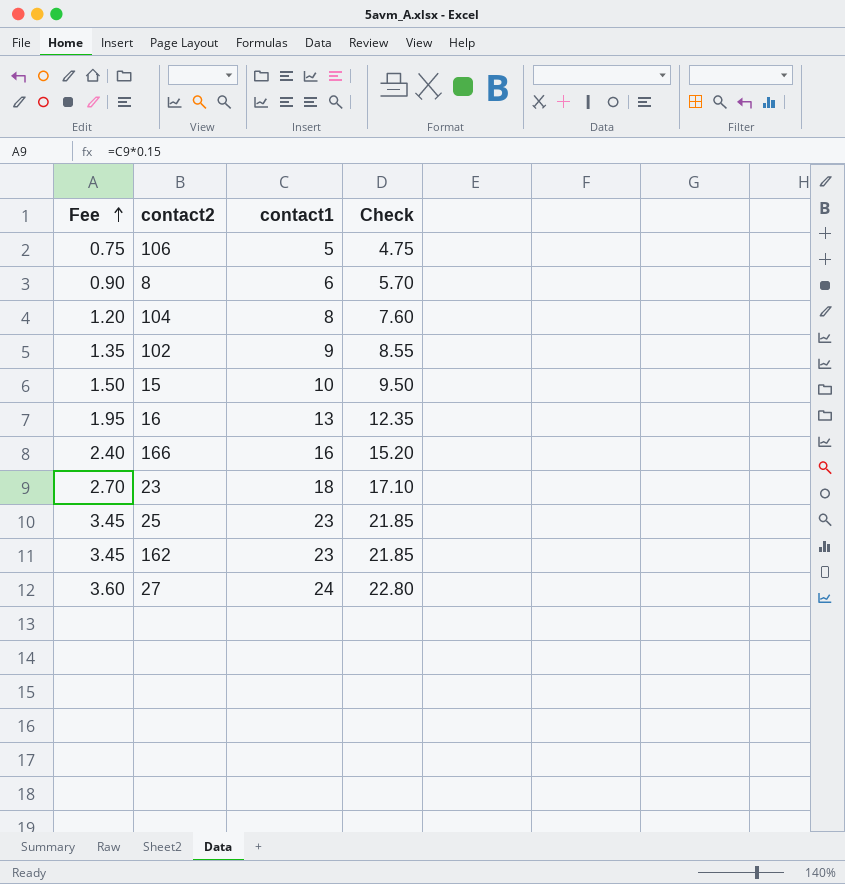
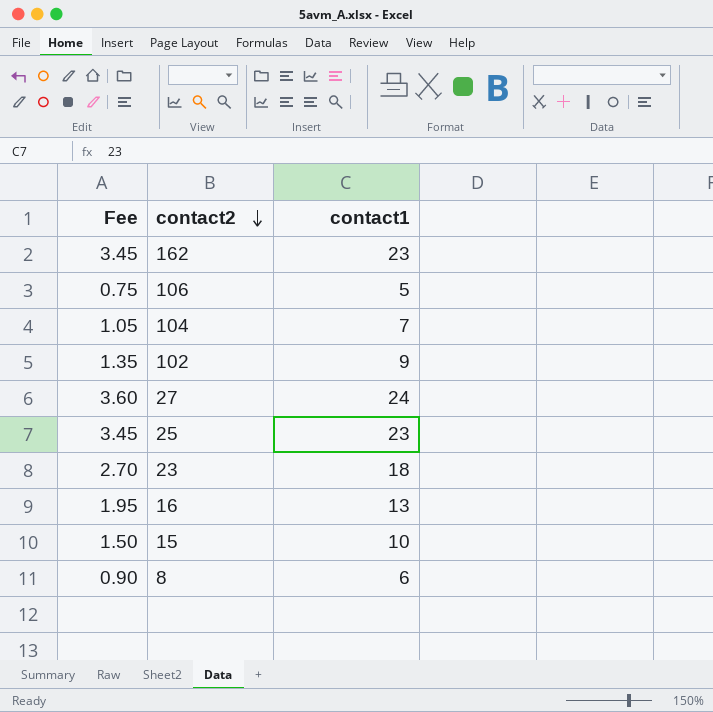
row order: Fee ascending -> contact2 descending
column Check | formula: [contact1] * 0.95 -> none
row 166: 2.40 | 16 | 15.20 -> none
104 | Fee: 1.20 -> 1.05
104 | contact1: 8 -> 7

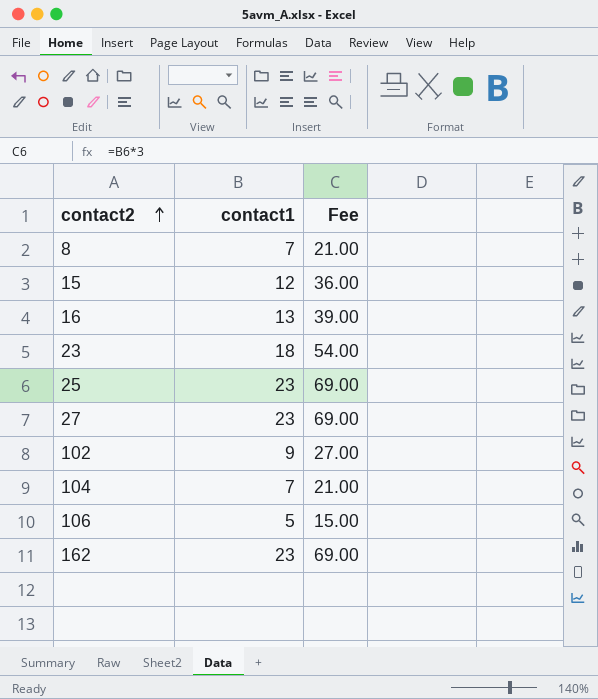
row order: contact2 descending -> contact2 ascending
column Fee | formula: [contact1] * 0.15 -> [contact1] * 3
column Fee | position: 1 -> 3
8 | contact1: 6 -> 7
15 | contact1: 10 -> 12
27 | contact1: 24 -> 23

